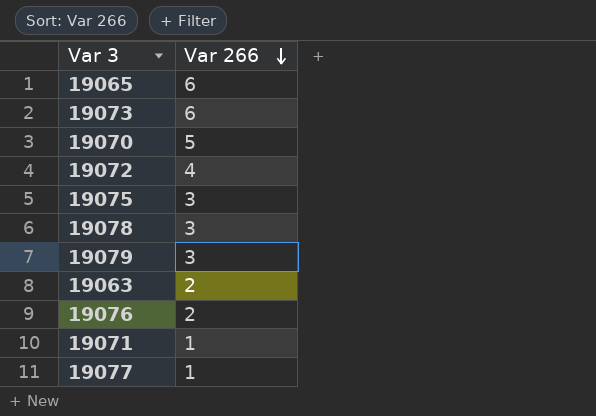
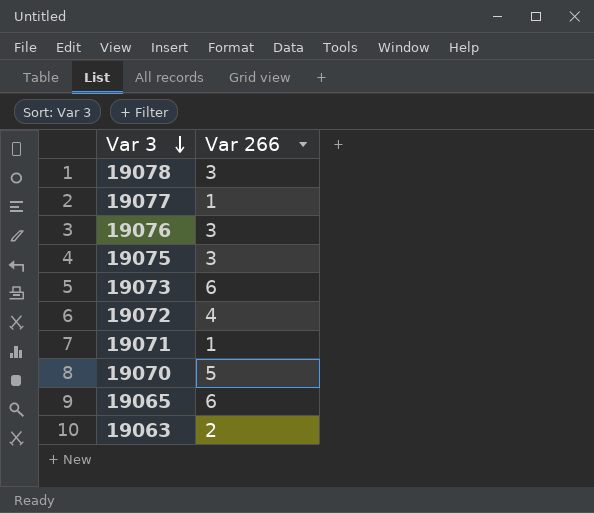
row order: Var 266 descending -> Var 3 descending
row 19079: 3 -> none
19076 | Var 266: 2 -> 3

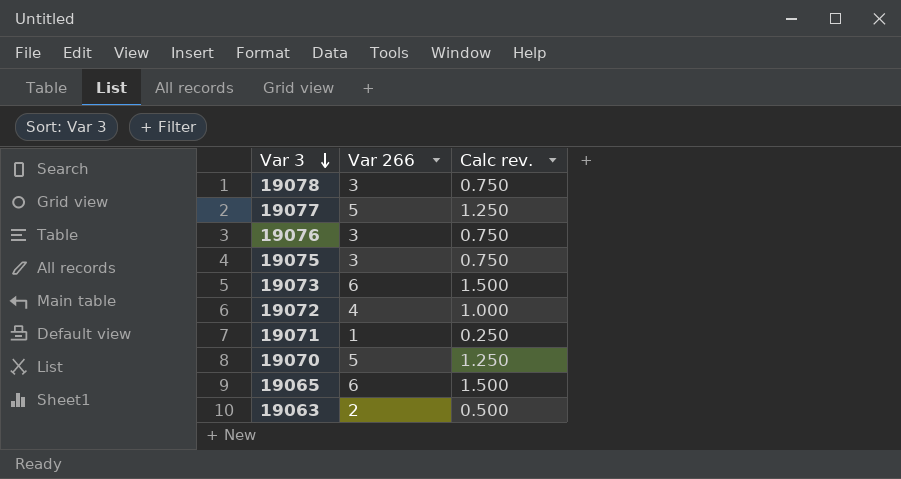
column Calc rev. | formula: none -> [Var 266] * 0.25
19077 | Var 266: 1 -> 5

